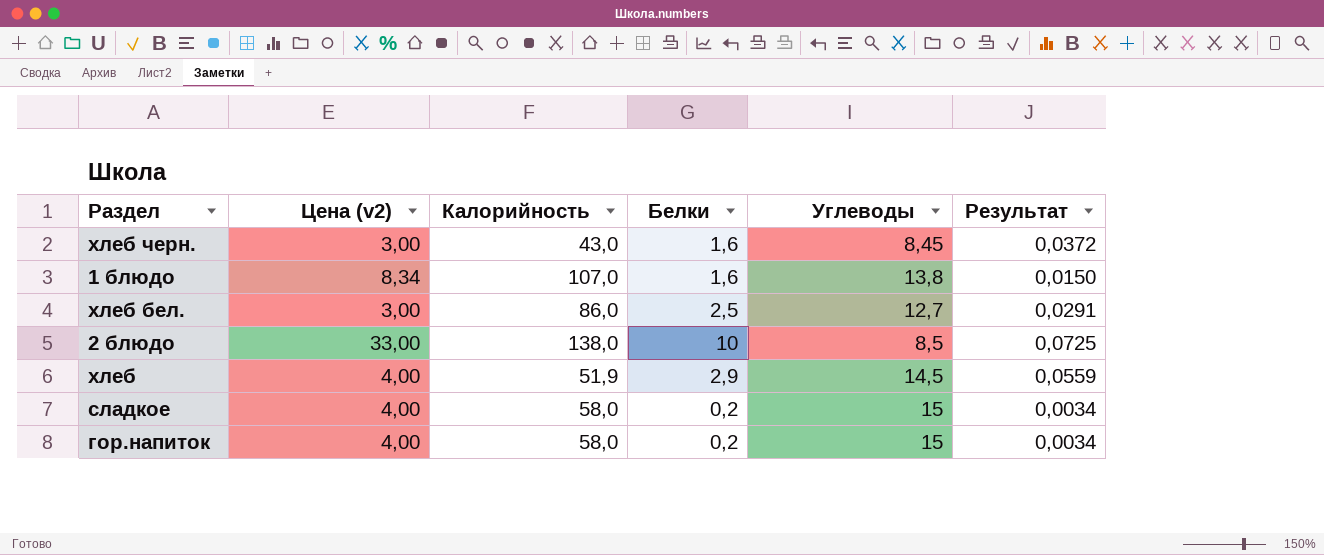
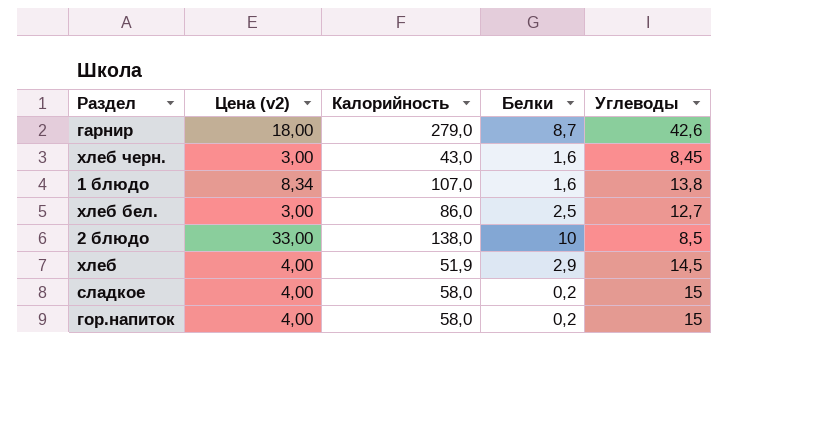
column Результат | formula: [Белки] / [Калорийность] -> none
row гарнир: none -> 18,00 | 279,0 | 8,7 | 42,6

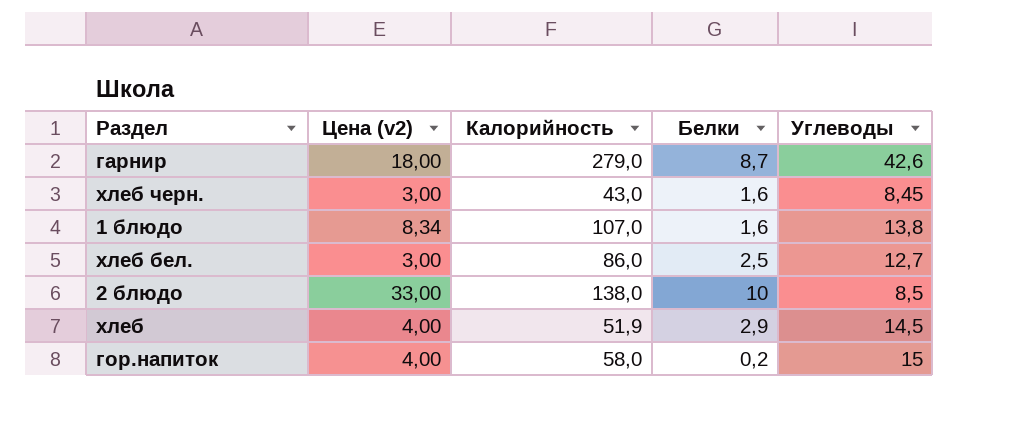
row сладкое: 4,00 | 58,0 | 0,2 | 15 -> none

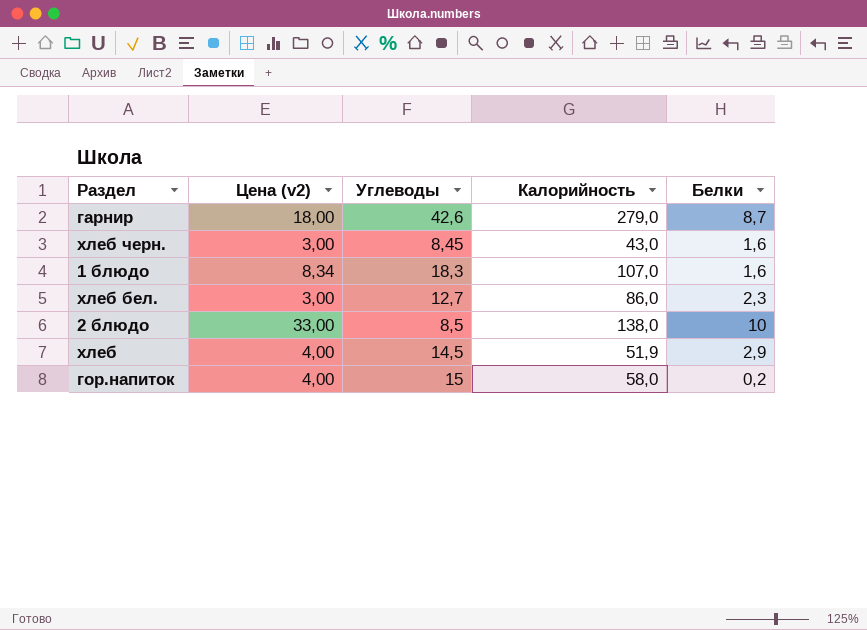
column Углеводы | position: 5 -> 3
1 блюдо | Углеводы: 13,8 -> 18,3
хлеб бел. | Белки: 2,5 -> 2,3

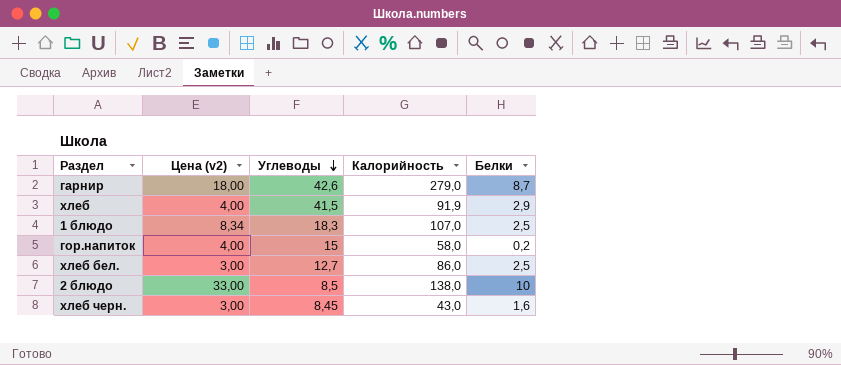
row order: none -> Углеводы descending
хлеб | Углеводы: 14,5 -> 41,5
хлеб | Калорийность: 51,9 -> 91,9
1 блюдо | Белки: 1,6 -> 2,5
хлеб бел. | Белки: 2,3 -> 2,5

